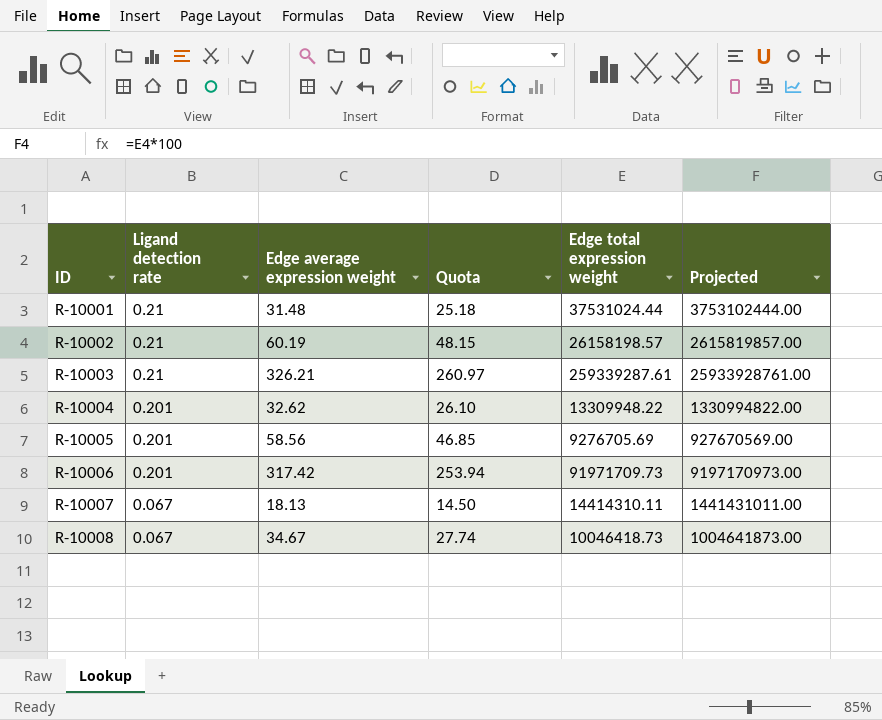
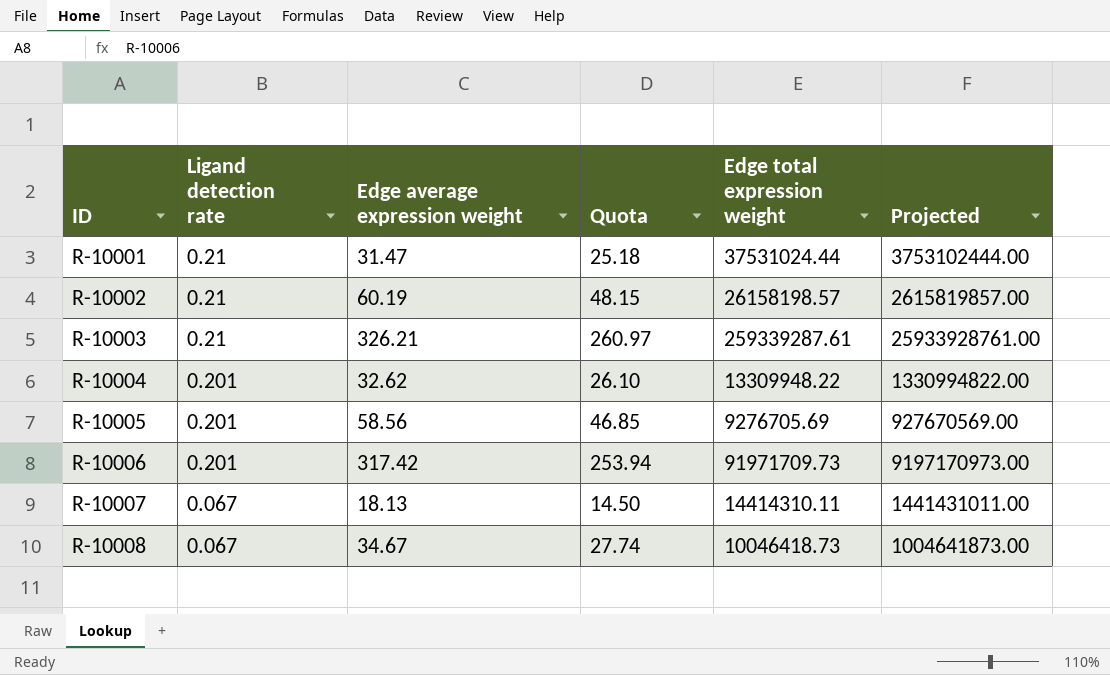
R-10001 | Edge average expression weight: 31.48 -> 31.47

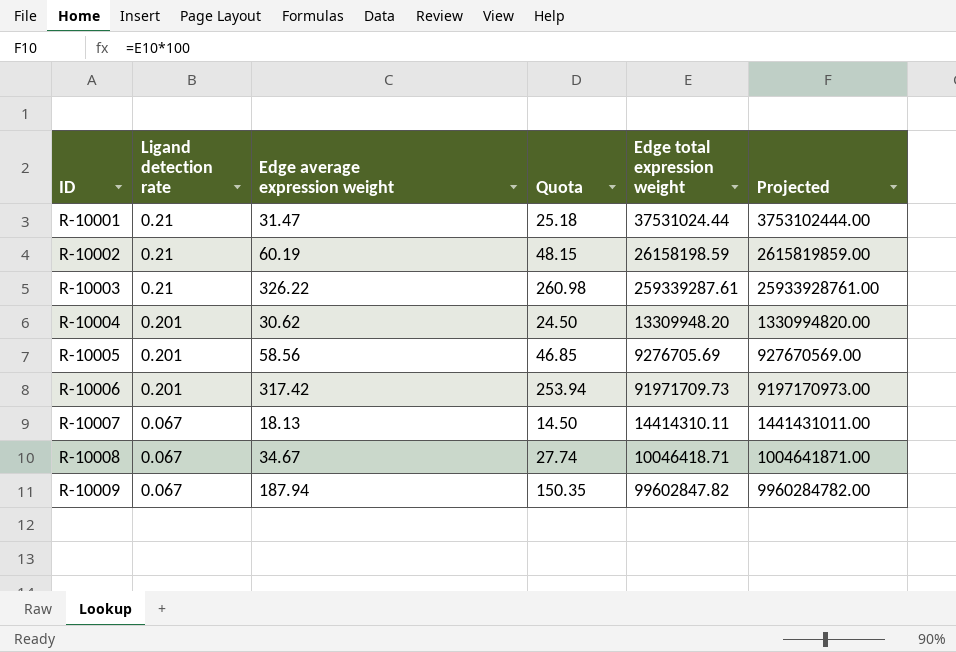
R-10002 | Edge total expression weight: 26158198.57 -> 26158198.59
R-10002 | Projected: 2615819857.00 -> 2615819859.00
R-10003 | Edge average expression weight: 326.21 -> 326.22
R-10003 | Quota: 260.97 -> 260.98
R-10004 | Edge average expression weight: 32.62 -> 30.62
R-10004 | Quota: 26.10 -> 24.50
R-10004 | Edge total expression weight: 13309948.22 -> 13309948.20
R-10004 | Projected: 1330994822.00 -> 1330994820.00
R-10008 | Edge total expression weight: 10046418.73 -> 10046418.71
R-10008 | Projected: 1004641873.00 -> 1004641871.00
row R-10009: none -> 0.067 | 187.94 | 150.35 | 99602847.82 | 9960284782.00

